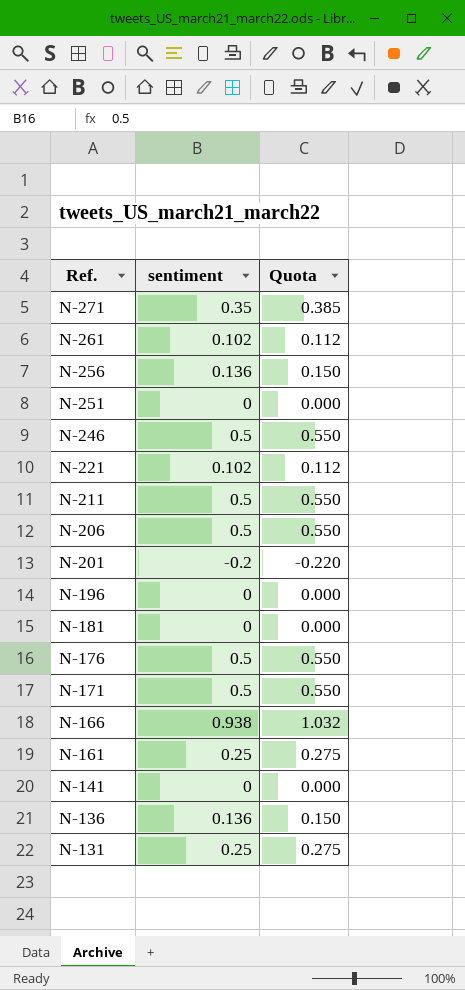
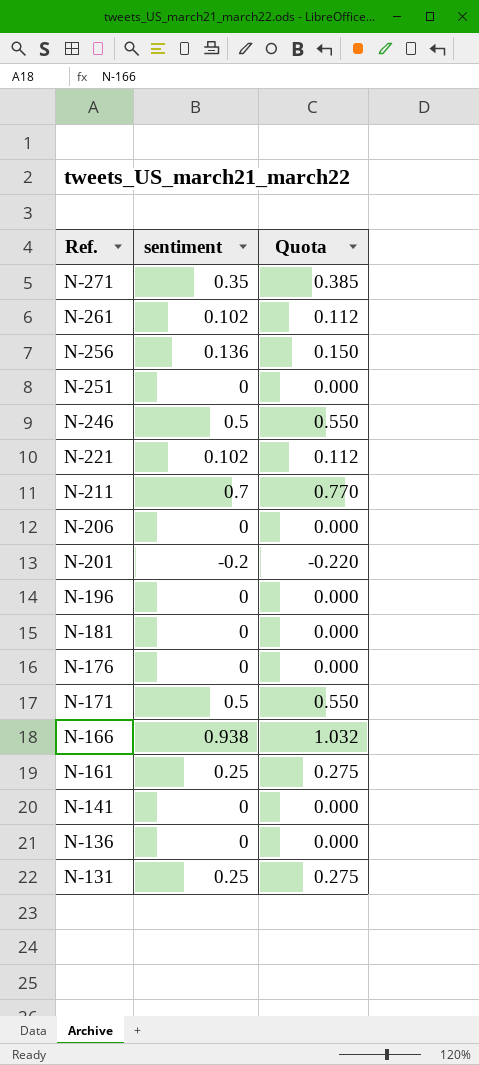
N-211 | sentiment: 0.5 -> 0.7
N-211 | Quota: 0.550 -> 0.770
N-206 | sentiment: 0.5 -> 0
N-206 | Quota: 0.550 -> 0.000
N-176 | sentiment: 0.5 -> 0
N-176 | Quota: 0.550 -> 0.000
N-136 | sentiment: 0.136 -> 0
N-136 | Quota: 0.150 -> 0.000

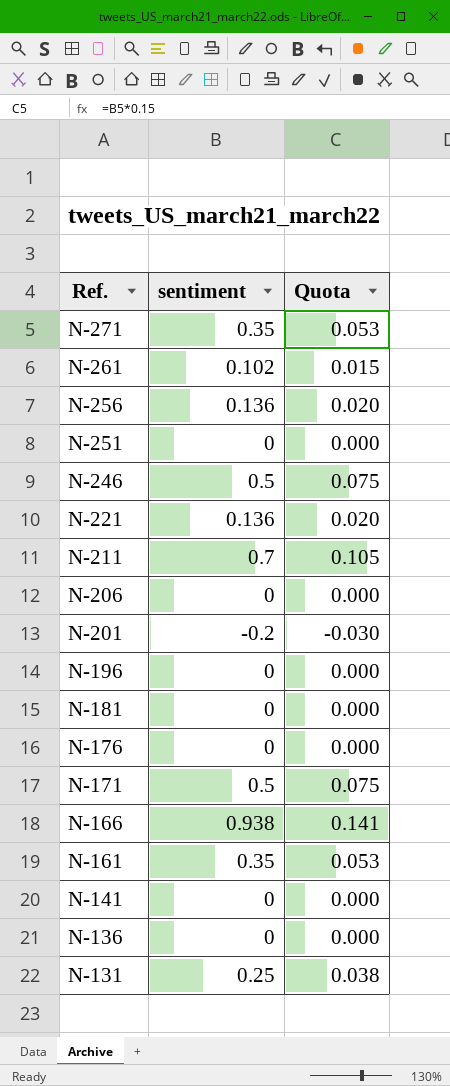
column Quota | formula: [sentiment] * 1.1 -> [sentiment] * 0.15
N-221 | sentiment: 0.102 -> 0.136
N-161 | sentiment: 0.25 -> 0.35

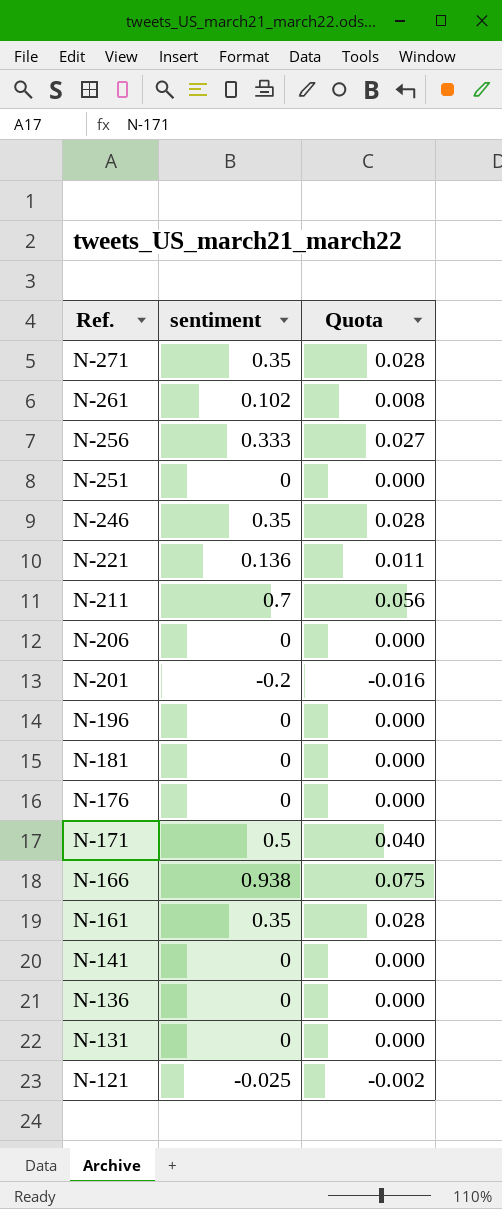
column Quota | formula: [sentiment] * 0.15 -> [sentiment] * 0.08
N-256 | sentiment: 0.136 -> 0.333
N-246 | sentiment: 0.5 -> 0.35
N-131 | sentiment: 0.25 -> 0
row N-121: none -> -0.025 | -0.002

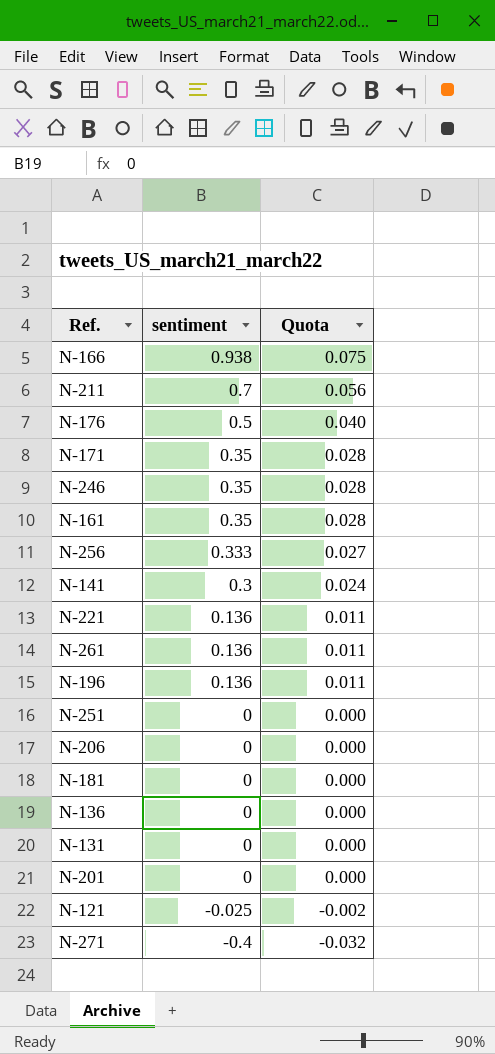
row order: Ref. descending -> sentiment descending
N-176 | sentiment: 0 -> 0.5
N-176 | Quota: 0.000 -> 0.040
N-171 | sentiment: 0.5 -> 0.35
N-171 | Quota: 0.040 -> 0.028
N-141 | sentiment: 0 -> 0.3
N-141 | Quota: 0.000 -> 0.024
N-261 | sentiment: 0.102 -> 0.136
N-261 | Quota: 0.008 -> 0.011
N-196 | sentiment: 0 -> 0.136
N-196 | Quota: 0.000 -> 0.011
N-201 | sentiment: -0.2 -> 0
N-201 | Quota: -0.016 -> 0.000
N-271 | sentiment: 0.35 -> -0.4
N-271 | Quota: 0.028 -> -0.032

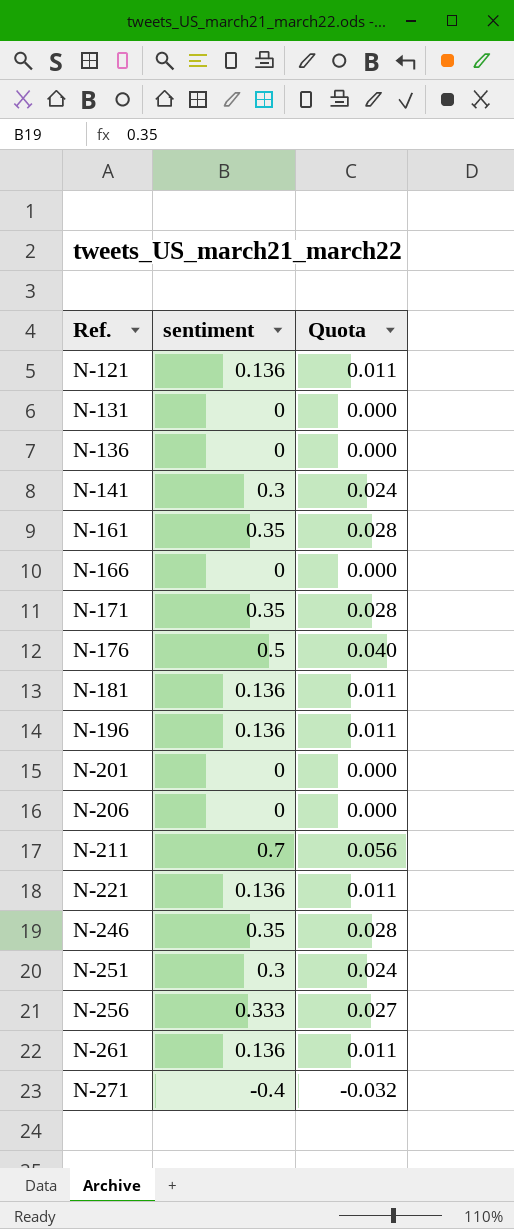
row order: sentiment descending -> Ref. ascending
N-121 | sentiment: -0.025 -> 0.136
N-121 | Quota: -0.002 -> 0.011
N-166 | sentiment: 0.938 -> 0
N-166 | Quota: 0.075 -> 0.000
N-181 | sentiment: 0 -> 0.136
N-181 | Quota: 0.000 -> 0.011
N-251 | sentiment: 0 -> 0.3
N-251 | Quota: 0.000 -> 0.024

